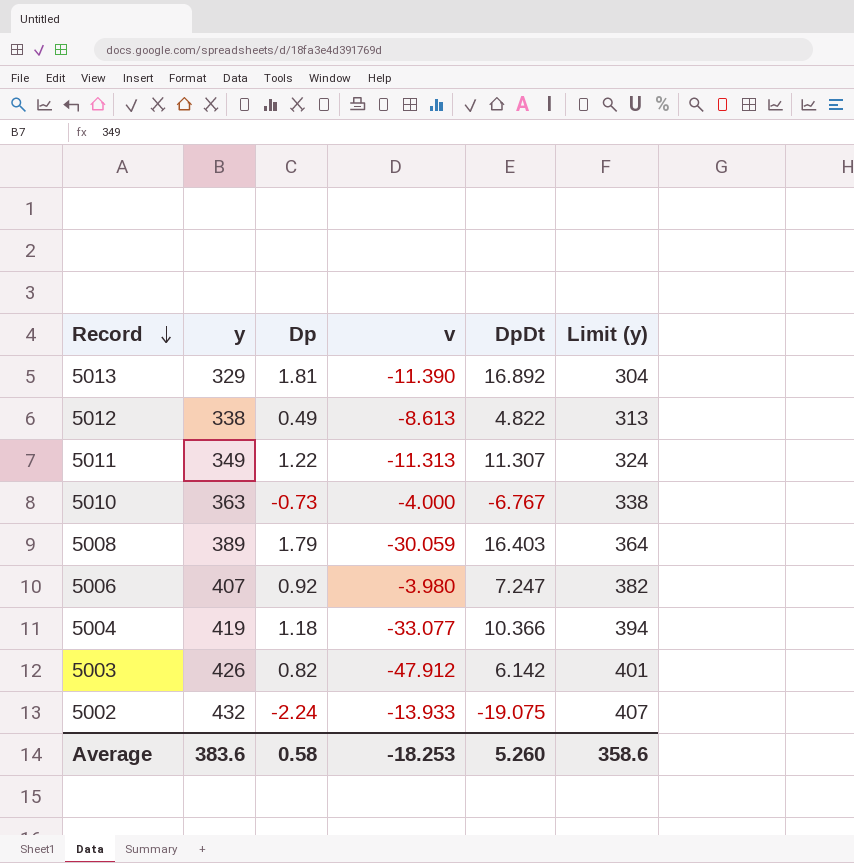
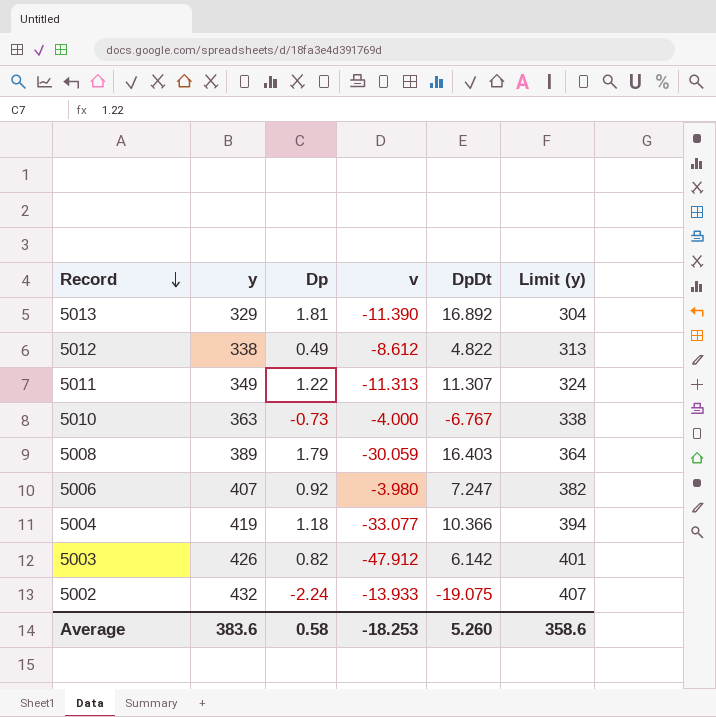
5012 | v: -8.613 -> -8.612

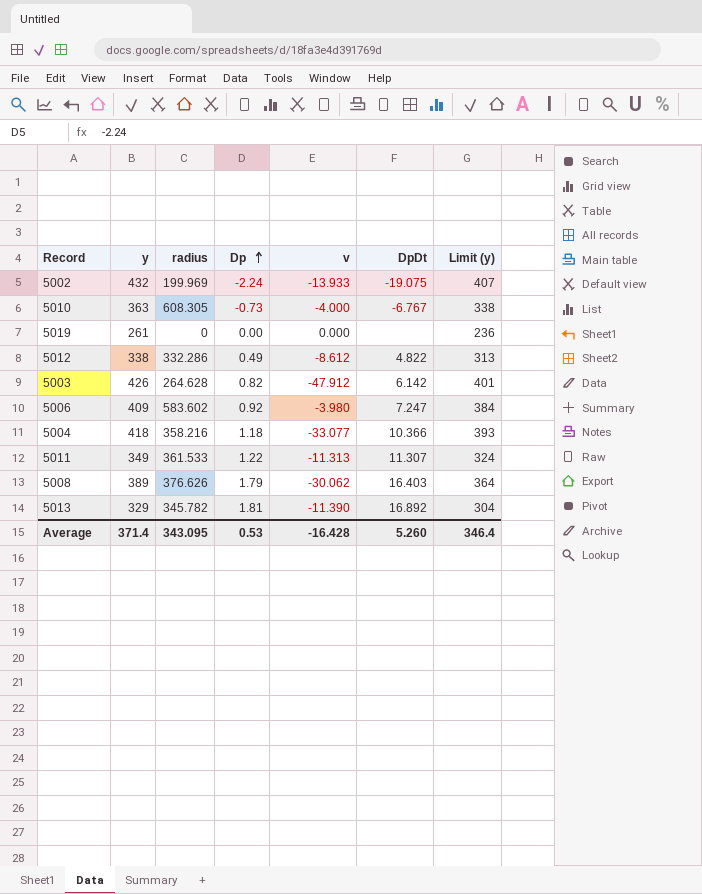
row order: Record descending -> Dp ascending
column radius | position: none -> 3
row 5019: none -> 261 | 0 | 0.00 | 0.000 | none | 236
5006 | y: 407 -> 409
5006 | Limit (y): 382 -> 384
5004 | y: 419 -> 418
5004 | Limit (y): 394 -> 393
5008 | v: -30.059 -> -30.062
Average | y: 383.6 -> 371.4
Average | Dp: 0.58 -> 0.53
Average | v: -18.253 -> -16.428
Average | Limit (y): 358.6 -> 346.4

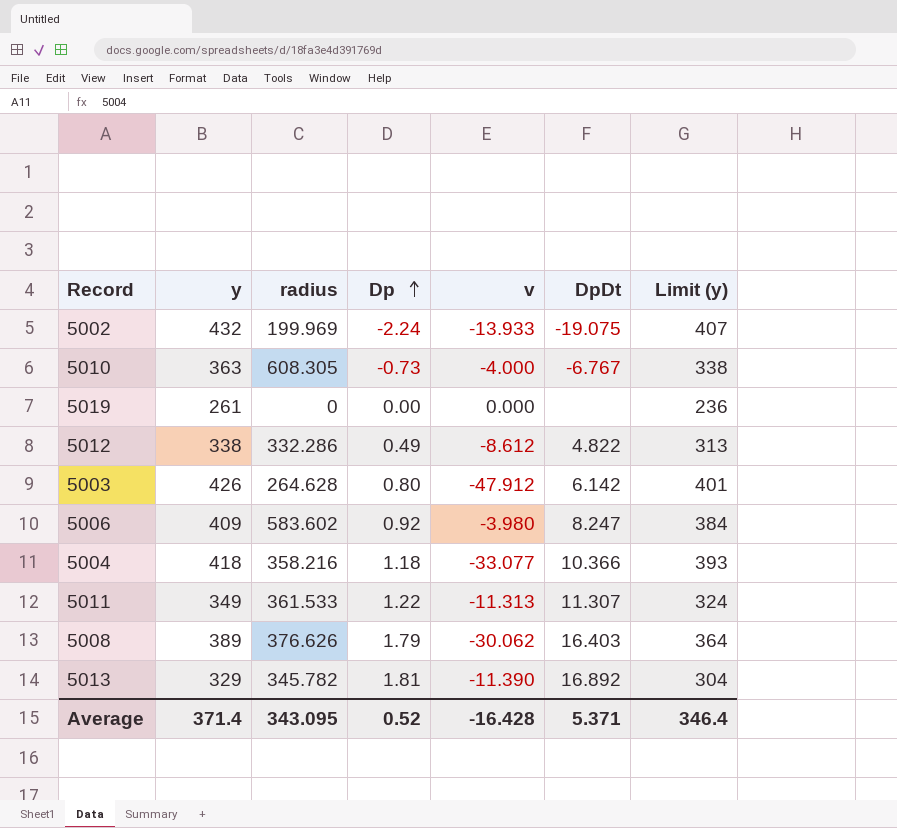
5003 | Dp: 0.82 -> 0.80
5006 | DpDt: 7.247 -> 8.247
Average | Dp: 0.53 -> 0.52
Average | DpDt: 5.260 -> 5.371

